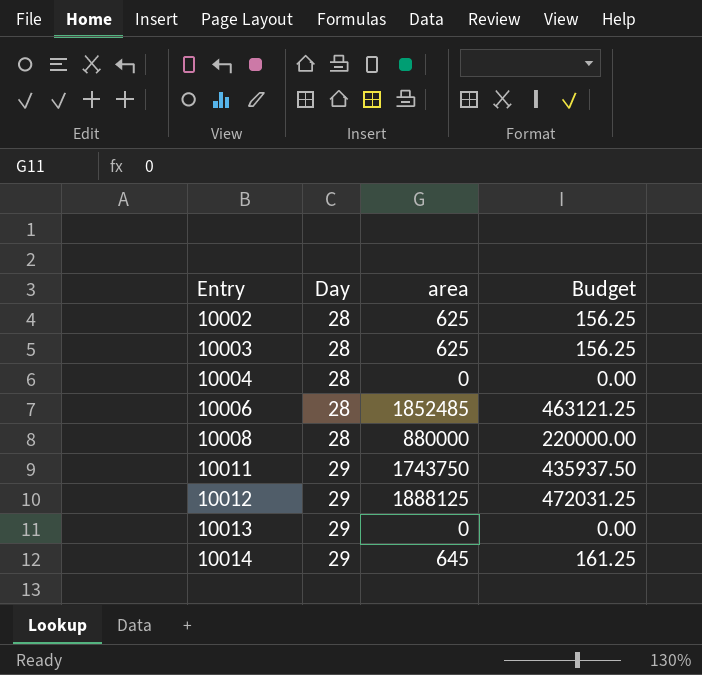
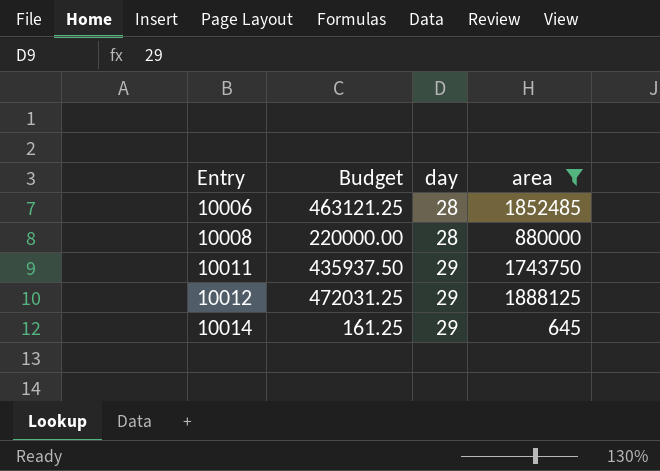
filter: none -> area >= 645
column Budget | position: 4 -> 2
column name: Day -> day

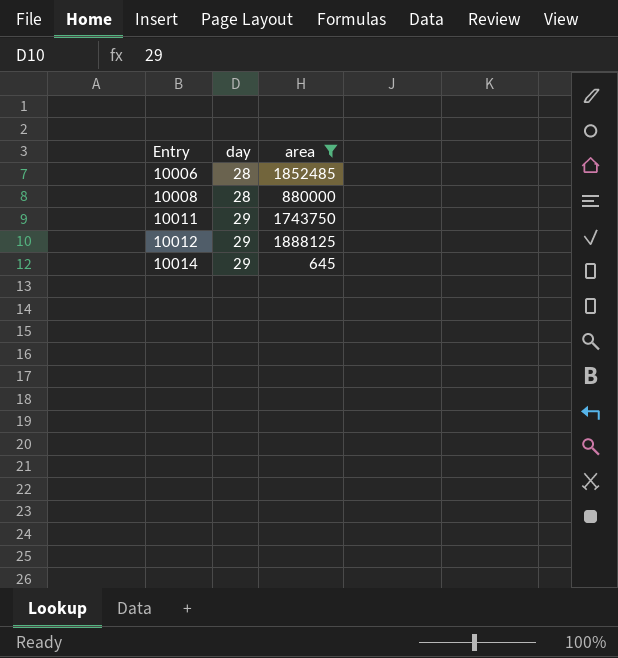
column Budget | formula: [area] * 0.25 -> none

